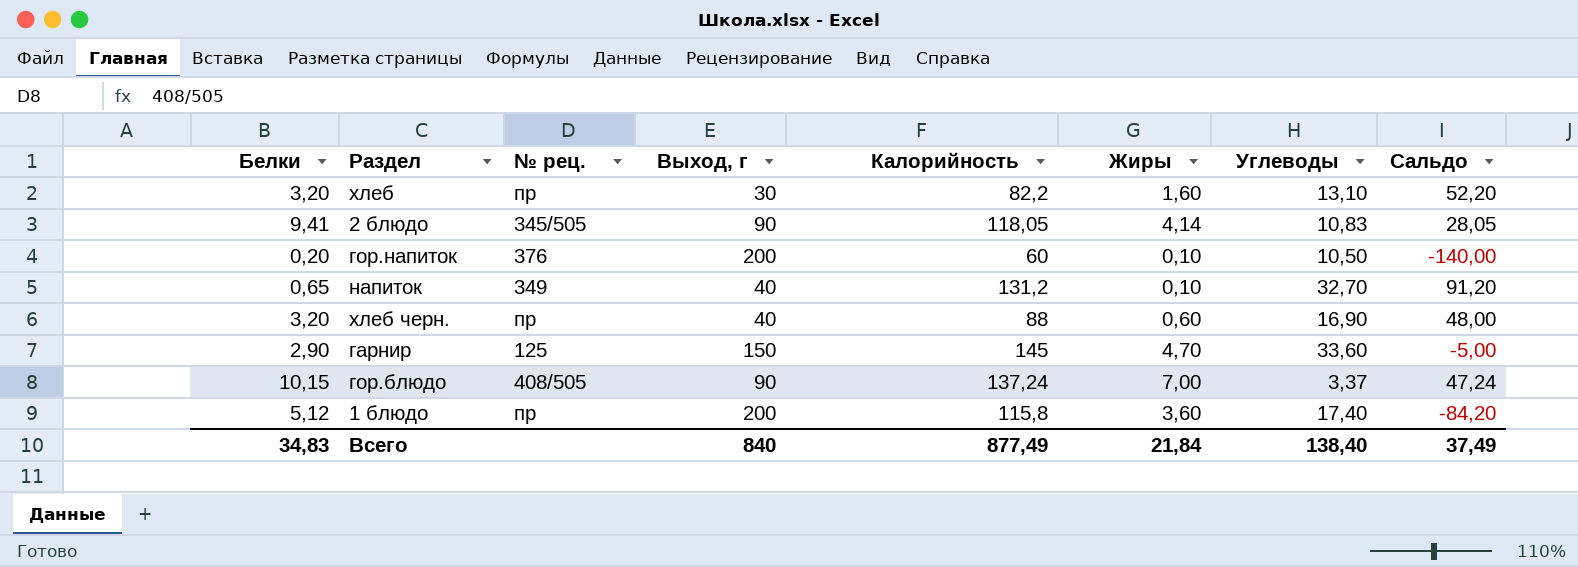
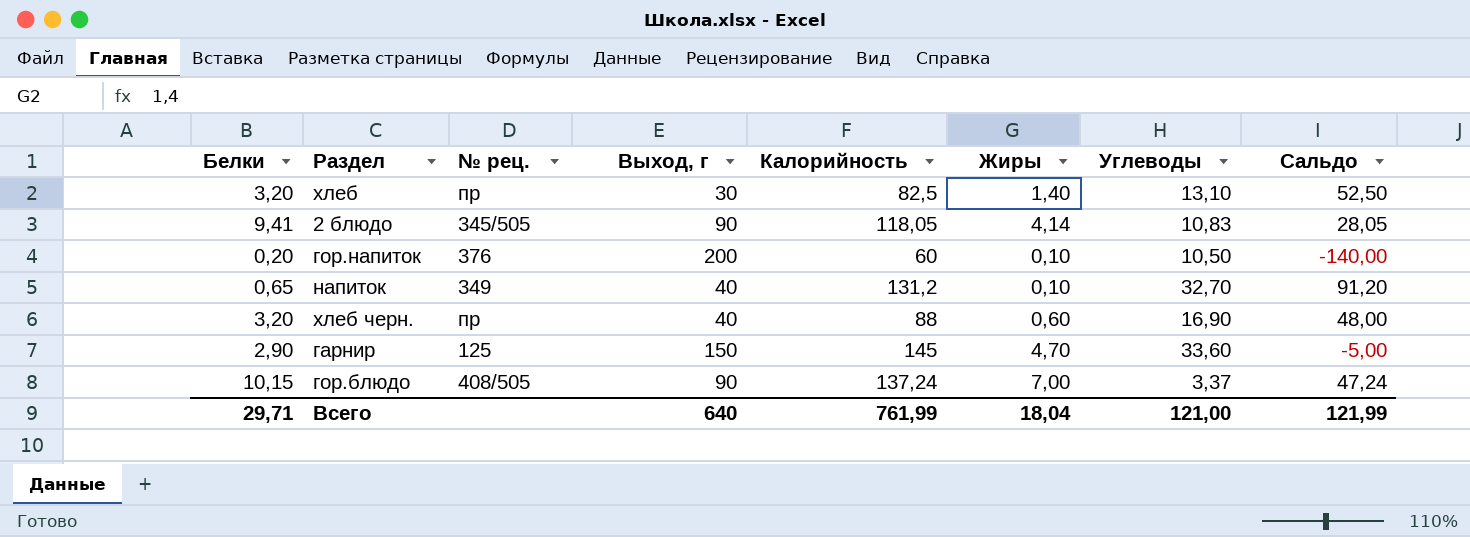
row 1 блюдо: 5,12 | пр | 200 | 115,8 | 3,60 | 17,40 | -84,20 -> none
хлеб | Калорийность: 82,2 -> 82,5
хлеб | Жиры: 1,60 -> 1,40
хлеб | Сальдо: 52,20 -> 52,50
Всего | Белки: 34,83 -> 29,71
Всего | Выход, г: 840 -> 640
Всего | Калорийность: 877,49 -> 761,99
Всего | Жиры: 21,84 -> 18,04
Всего | Углеводы: 138,40 -> 121,00
Всего | Сальдо: 37,49 -> 121,99

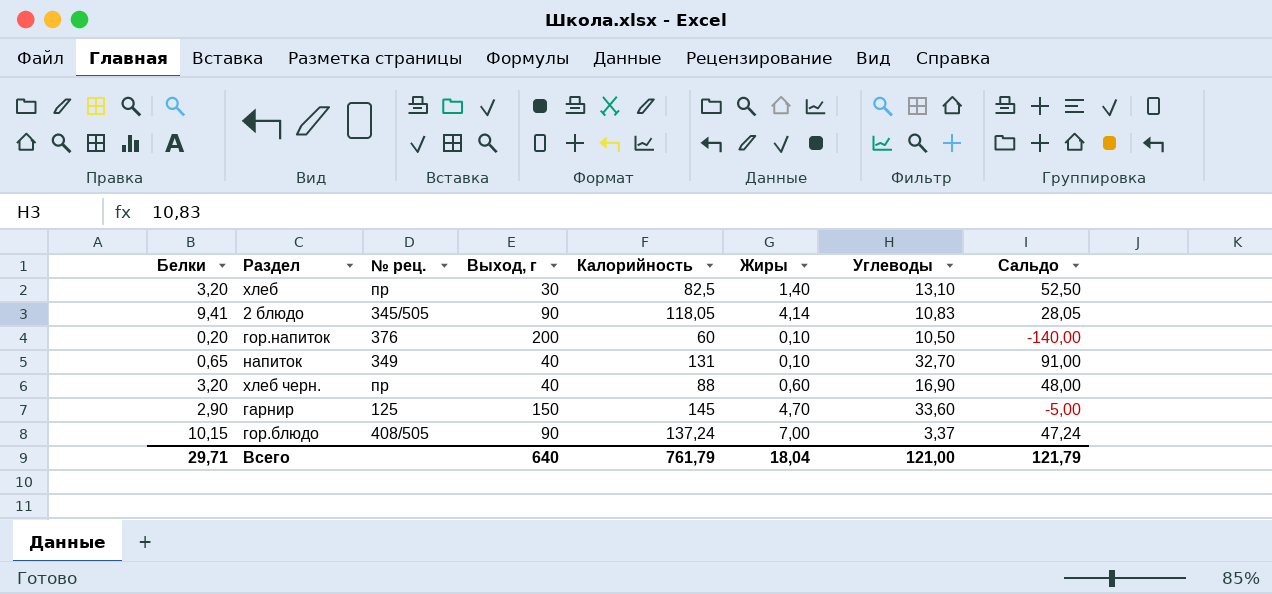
напиток | Калорийность: 131,2 -> 131
напиток | Сальдо: 91,20 -> 91,00
Всего | Калорийность: 761,99 -> 761,79
Всего | Сальдо: 121,99 -> 121,79

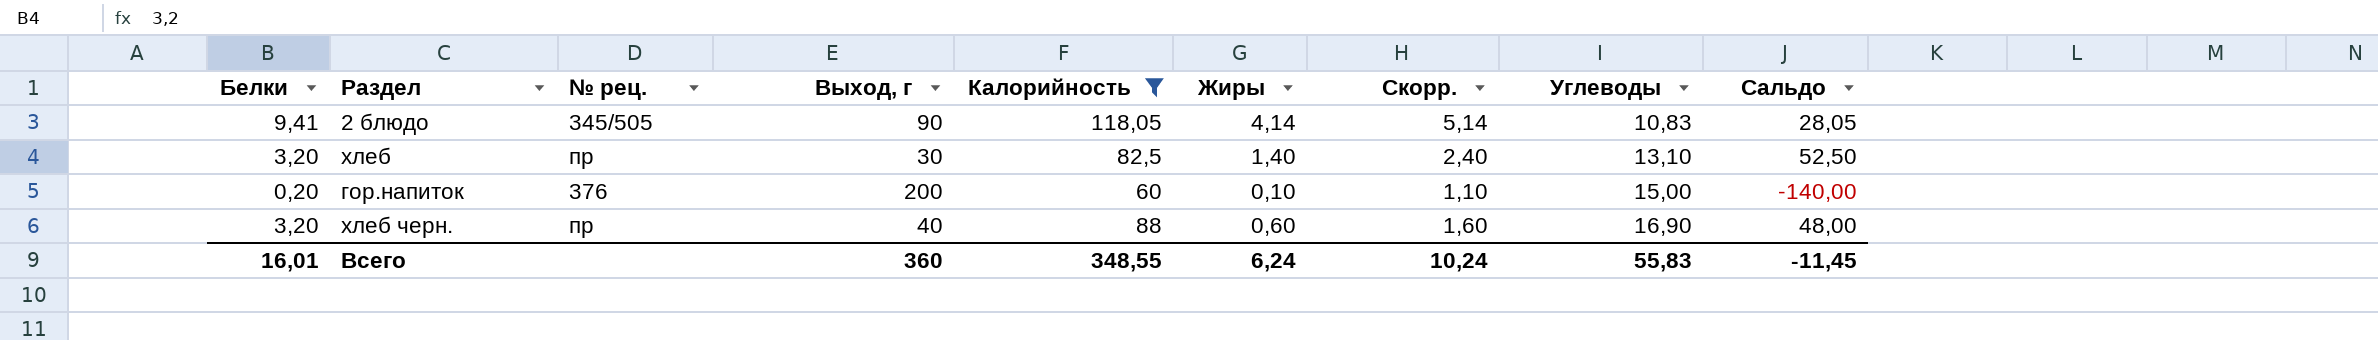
filter: none -> Калорийность <= 118,05
row order: none -> Углеводы ascending
column Скорр. | formula: none -> [Жиры] + 1
гор.напиток | Углеводы: 10,50 -> 15,00
Всего | Белки: 29,71 -> 16,01
Всего | Выход, г: 640 -> 360
Всего | Калорийность: 761,79 -> 348,55
Всего | Жиры: 18,04 -> 6,24
Всего | Углеводы: 121,00 -> 55,83
Всего | Сальдо: 121,79 -> -11,45

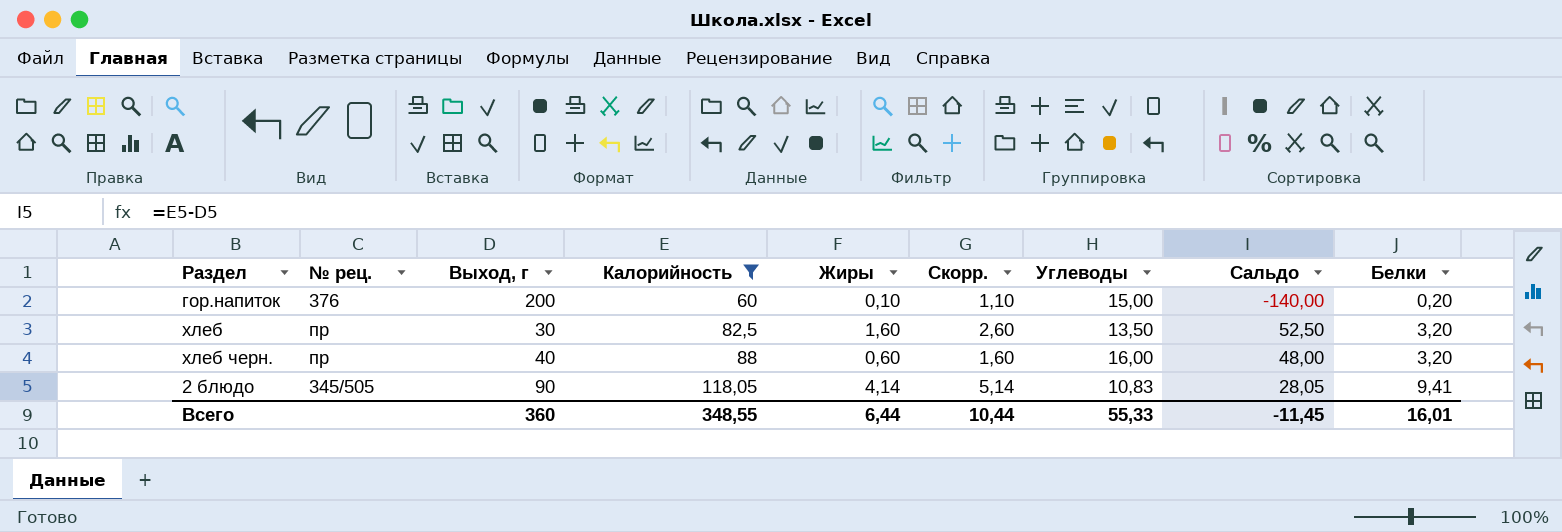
row order: Углеводы ascending -> Калорийность ascending
column Белки | position: 1 -> 9
хлеб | Жиры: 1,40 -> 1,60
хлеб | Скорр.: 2,40 -> 2,60
хлеб | Углеводы: 13,10 -> 13,50
хлеб черн. | Углеводы: 16,90 -> 16,00
Всего | Жиры: 6,24 -> 6,44
Всего | Скорр.: 10,24 -> 10,44
Всего | Углеводы: 55,83 -> 55,33

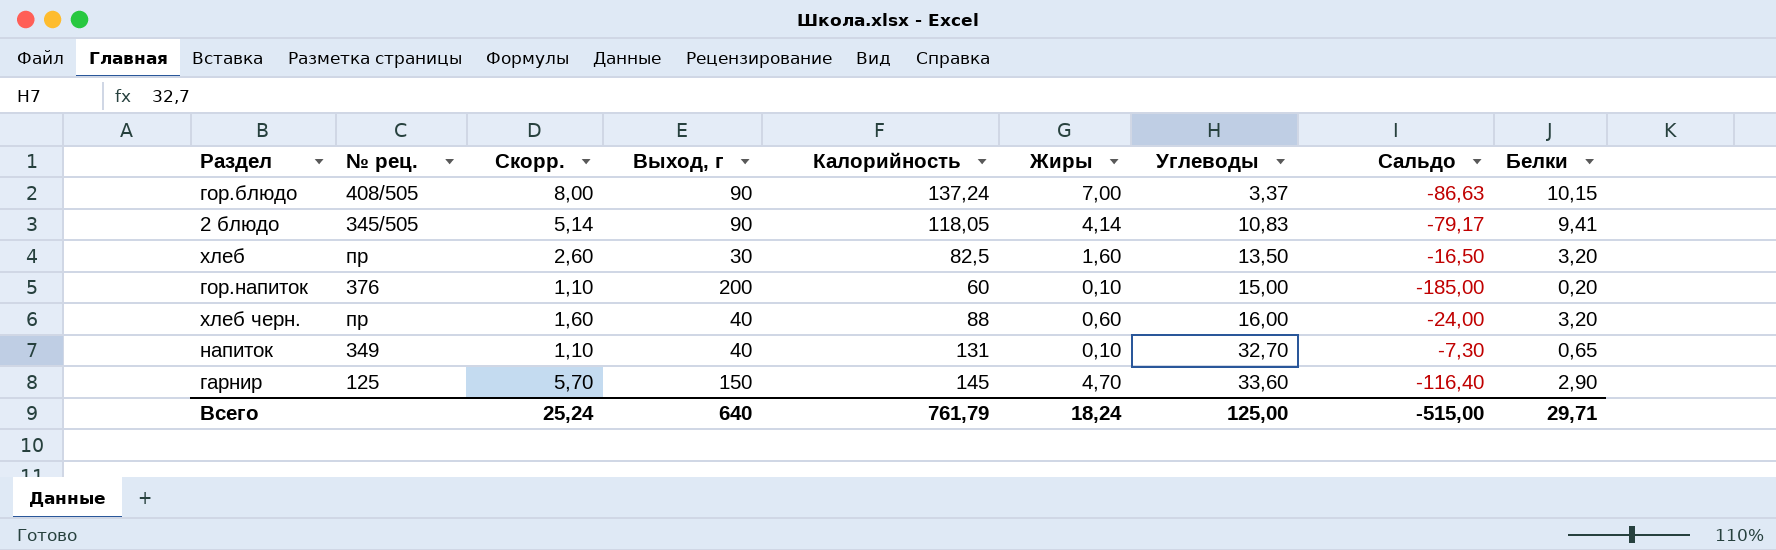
filter: Калорийность <= 118,05 -> none
row order: Калорийность ascending -> Углеводы ascending
column Скорр. | position: 6 -> 3
column Сальдо | formula: [Калорийность] - [Выход, г] -> [Углеводы] - [Выход, г]
Всего | Скорр.: 10,44 -> 25,24
Всего | Выход, г: 360 -> 640
Всего | Калорийность: 348,55 -> 761,79
Всего | Жиры: 6,44 -> 18,24
Всего | Углеводы: 55,33 -> 125,00
Всего | Сальдо: -11,45 -> -515,00
Всего | Белки: 16,01 -> 29,71

